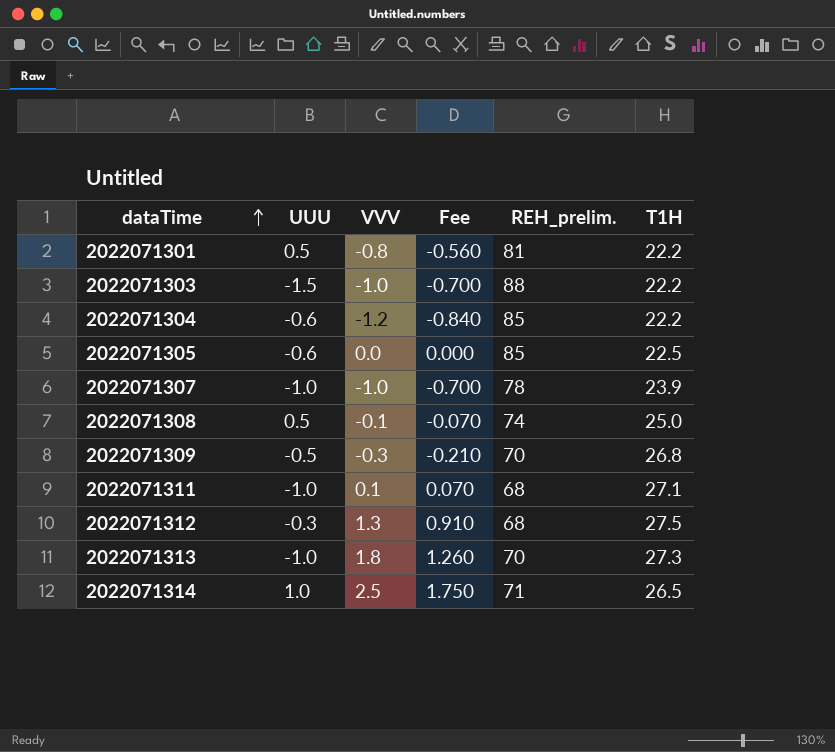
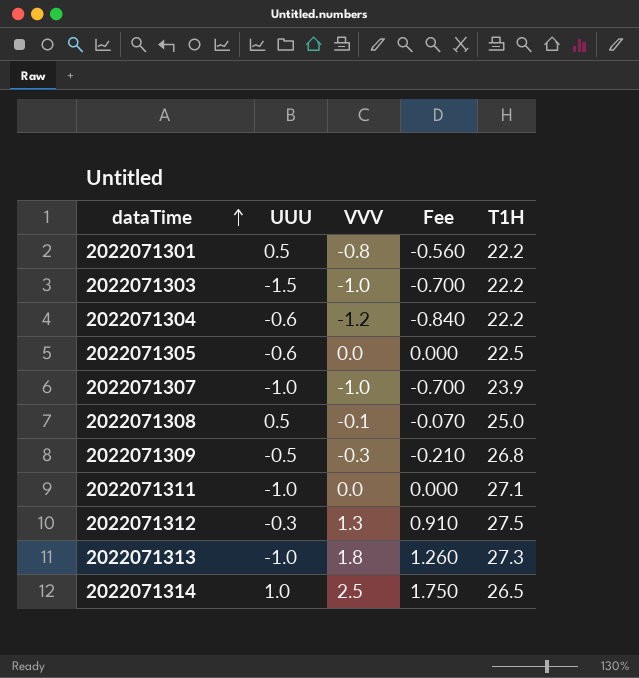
column REH_prelim. | position: 5 -> none
2022071311 | VVV: 0.1 -> 0.0
2022071311 | Fee: 0.070 -> 0.000

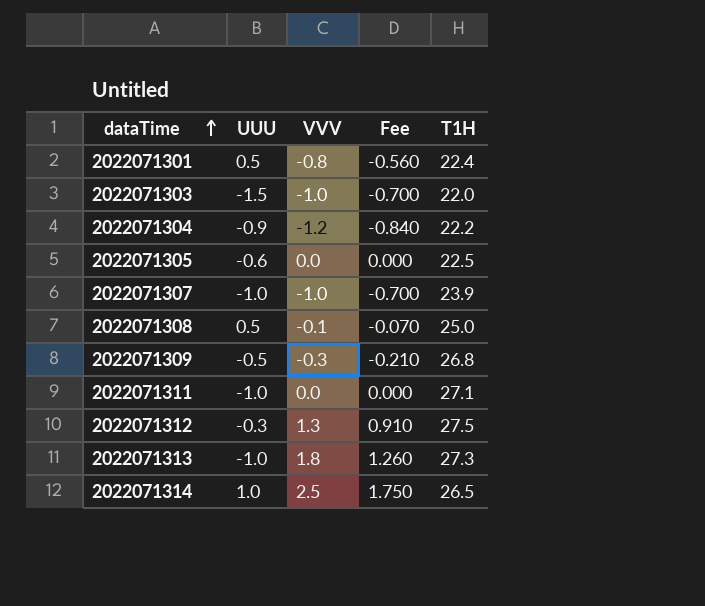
2022071301 | T1H: 22.2 -> 22.4
2022071303 | T1H: 22.2 -> 22.0
2022071304 | UUU: -0.6 -> -0.9

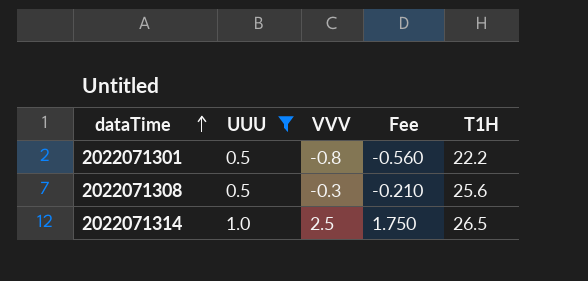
filter: none -> UUU >= 0.5
2022071301 | T1H: 22.4 -> 22.2
2022071308 | VVV: -0.1 -> -0.3
2022071308 | Fee: -0.070 -> -0.210
2022071308 | T1H: 25.0 -> 25.6

